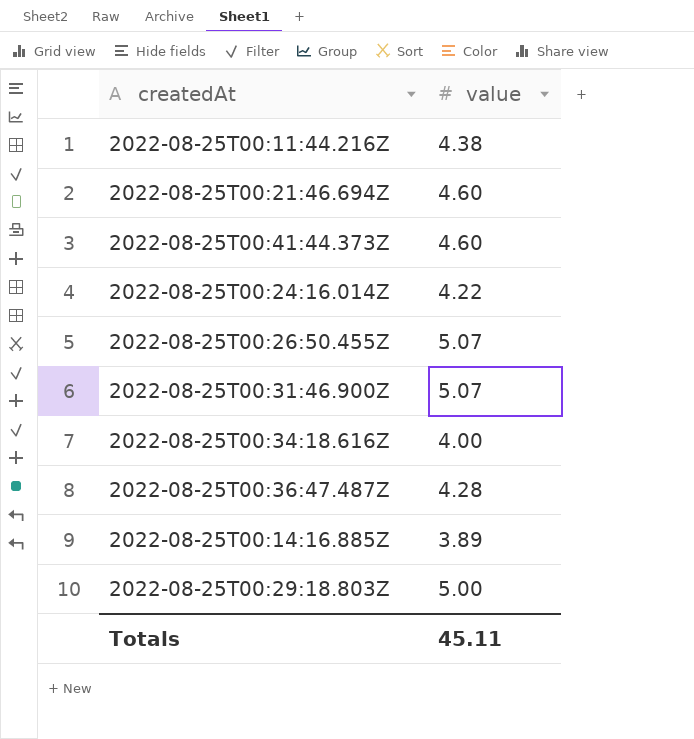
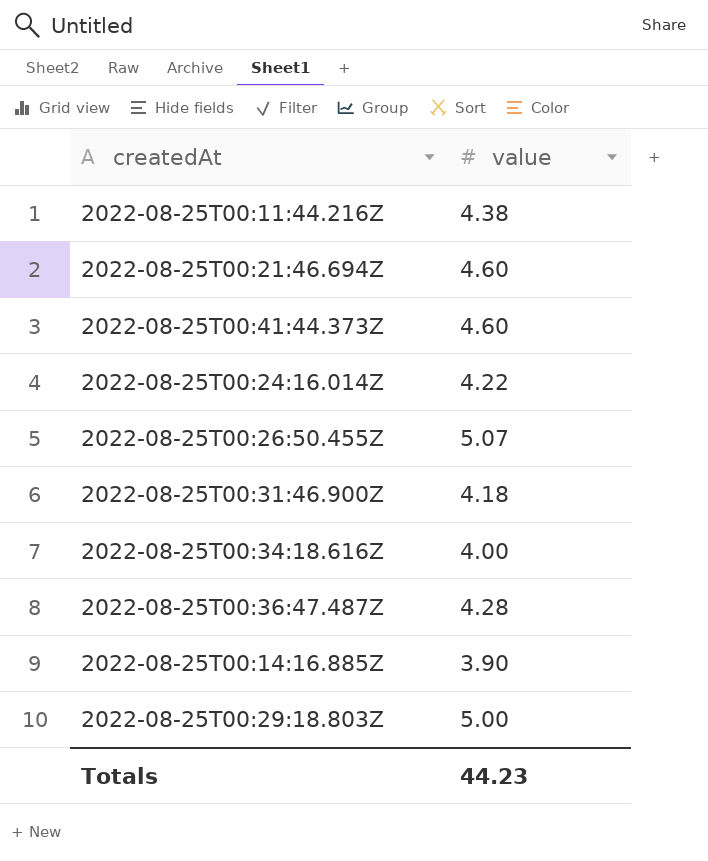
2022-08-25T00:31:46.900Z | value: 5.07 -> 4.18
2022-08-25T00:14:16.885Z | value: 3.89 -> 3.90
Totals | value: 45.11 -> 44.23

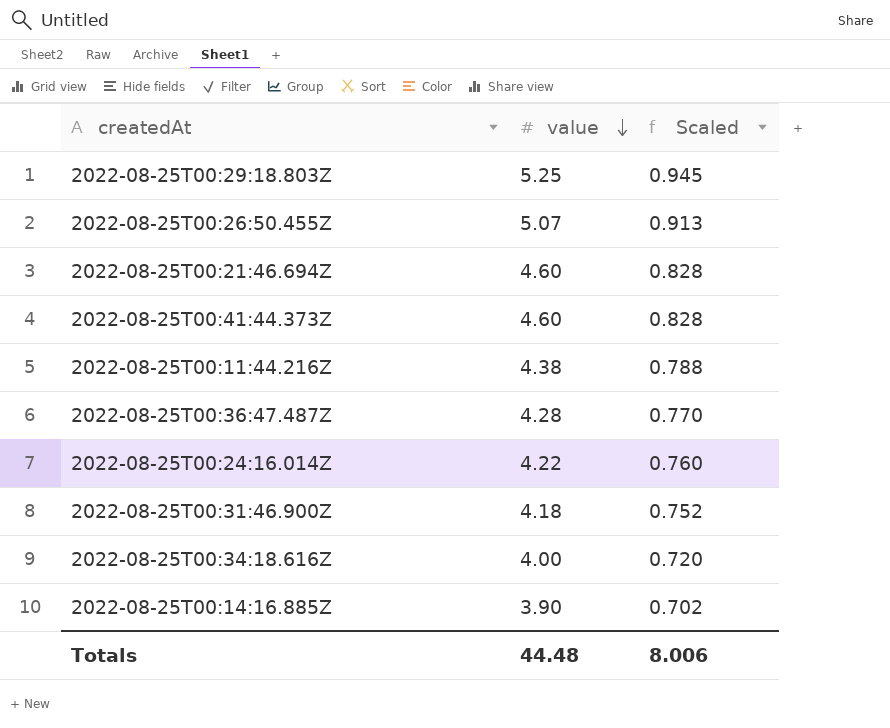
row order: none -> value descending
column Scaled | formula: none -> [value] * 0.18
2022-08-25T00:29:18.803Z | value: 5.00 -> 5.25
Totals | value: 44.23 -> 44.48

